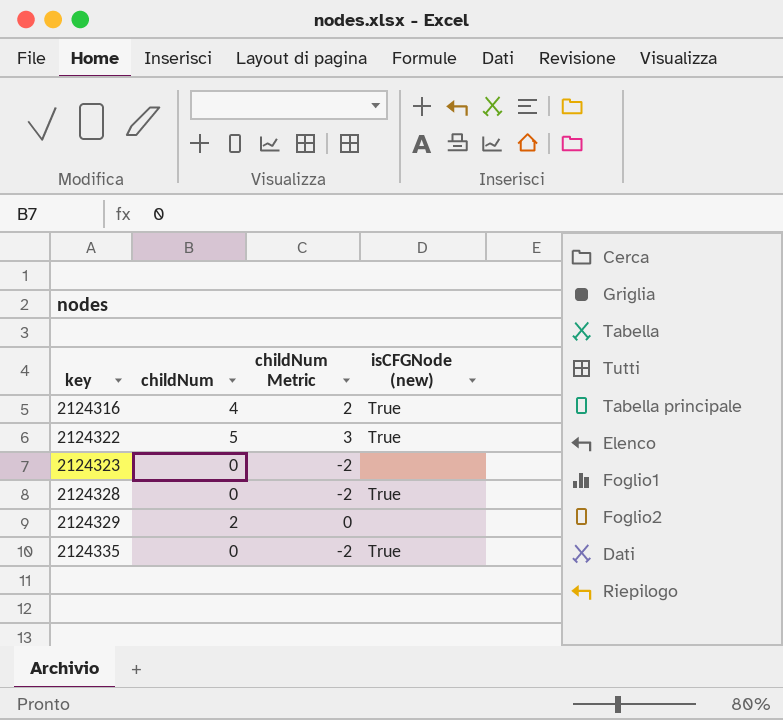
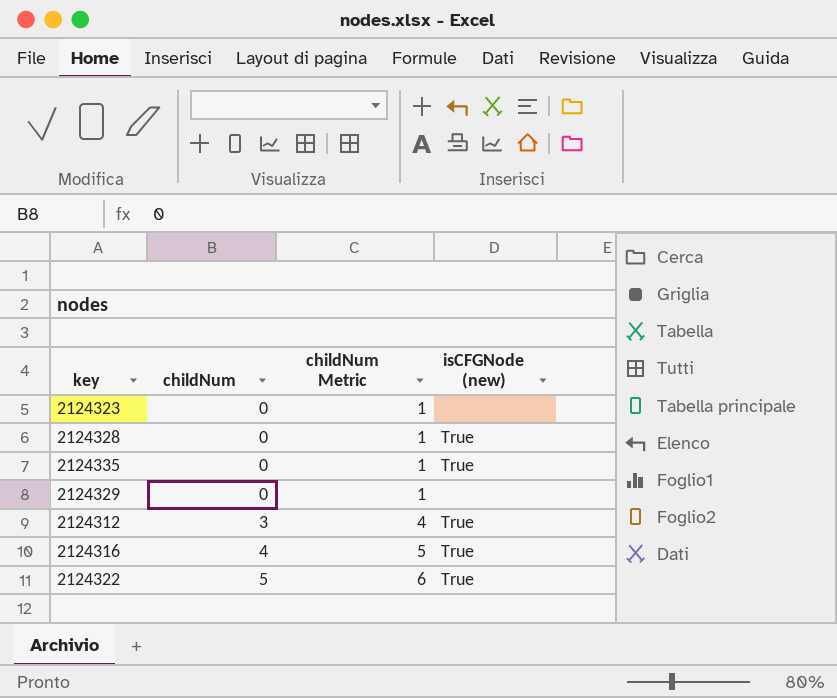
row order: key ascending -> childNum ascending
column childNum Metric | formula: [childNum] - 2 -> [childNum] + 1
2124329 | childNum: 2 -> 0
row 2124312: none -> 3 | 4 | True

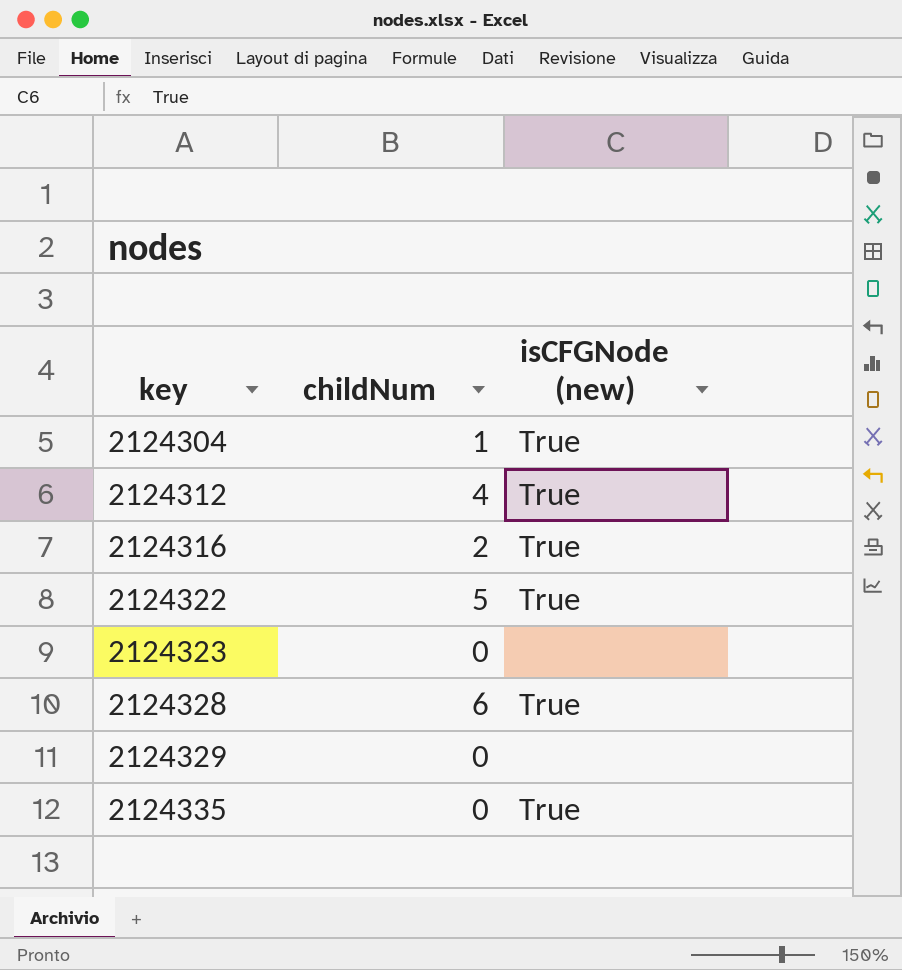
row order: childNum ascending -> key ascending
column childNum Metric | formula: [childNum] + 1 -> none
row 2124304: none -> 1 | True
2124312 | childNum: 3 -> 4
2124316 | childNum: 4 -> 2
2124328 | childNum: 0 -> 6

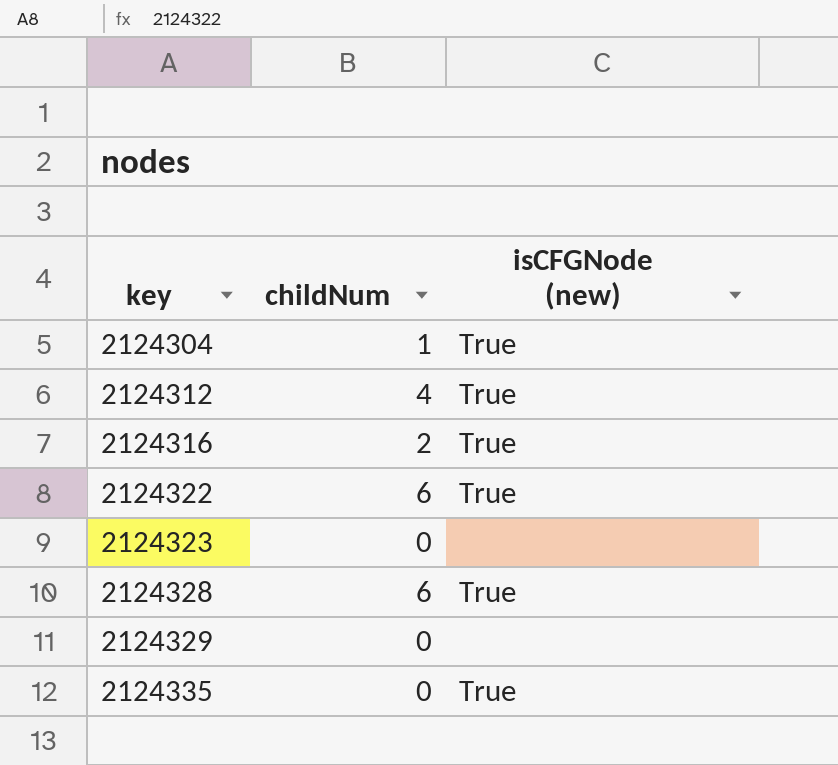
2124322 | childNum: 5 -> 6

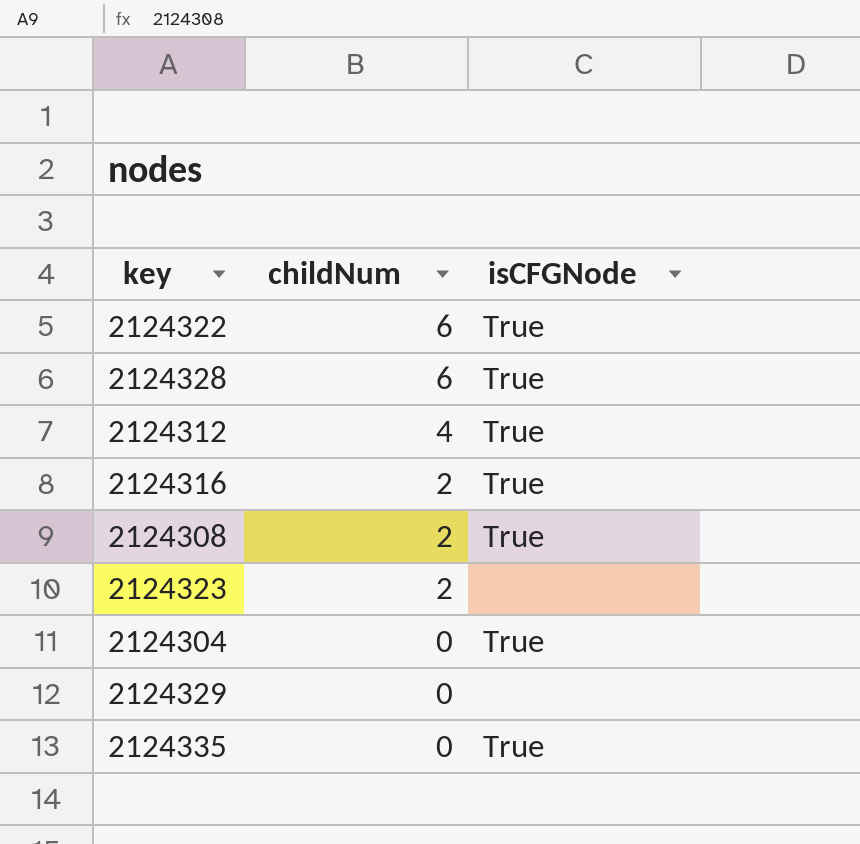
row order: key ascending -> childNum descending
column name: isCFGNode (new) -> isCFGNode
row 2124308: none -> 2 | True
2124323 | childNum: 0 -> 2
2124304 | childNum: 1 -> 0

